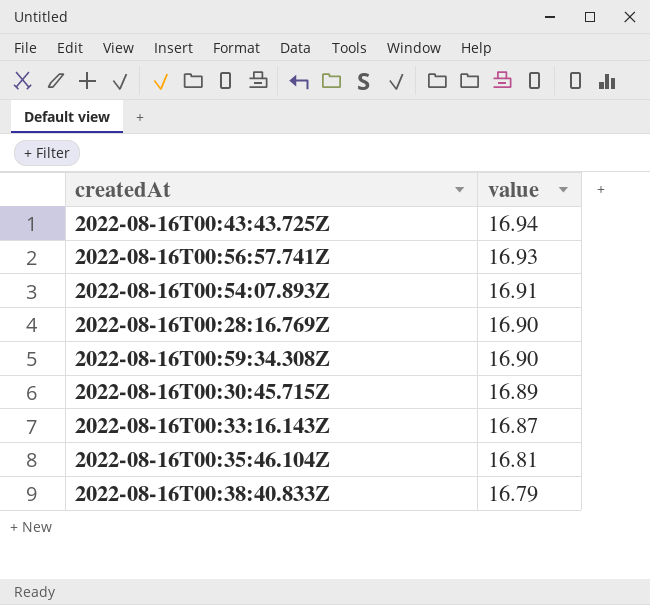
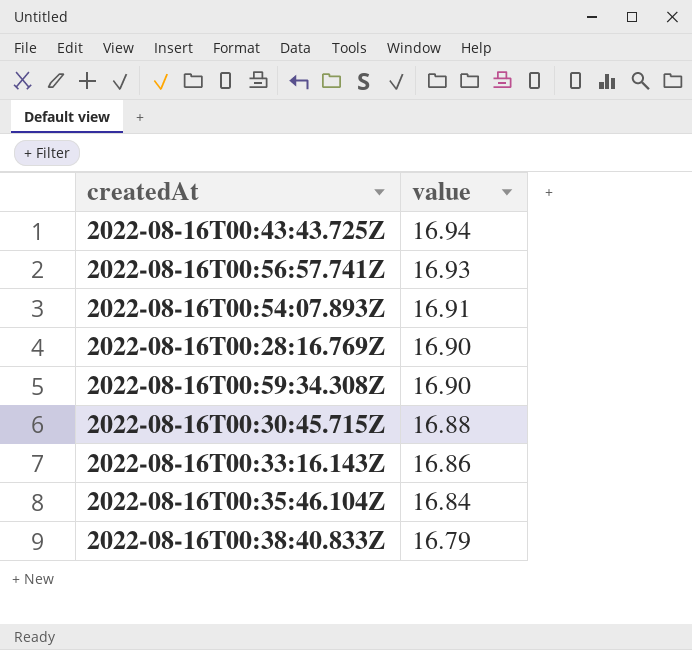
2022-08-16T00:30:45.715Z | value: 16.89 -> 16.88
2022-08-16T00:33:16.143Z | value: 16.87 -> 16.86
2022-08-16T00:35:46.104Z | value: 16.81 -> 16.84

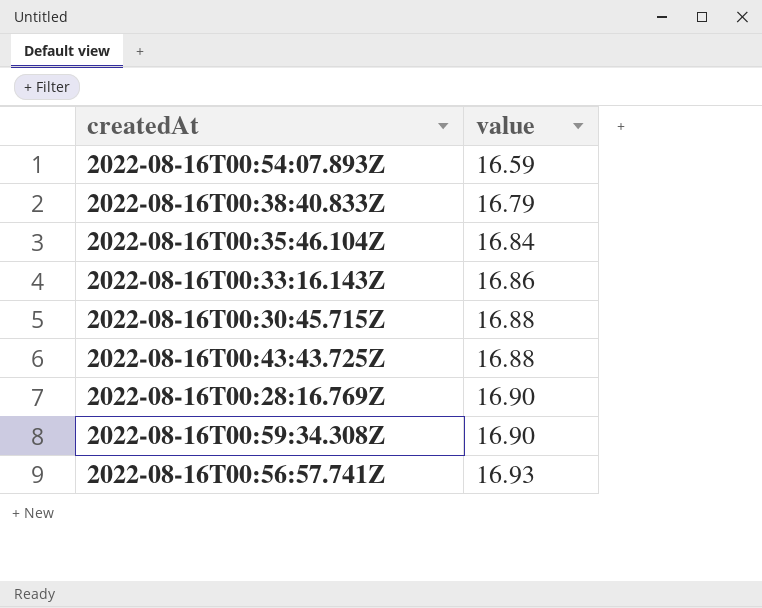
row order: value descending -> value ascending
2022-08-16T00:54:07.893Z | value: 16.91 -> 16.59
2022-08-16T00:43:43.725Z | value: 16.94 -> 16.88

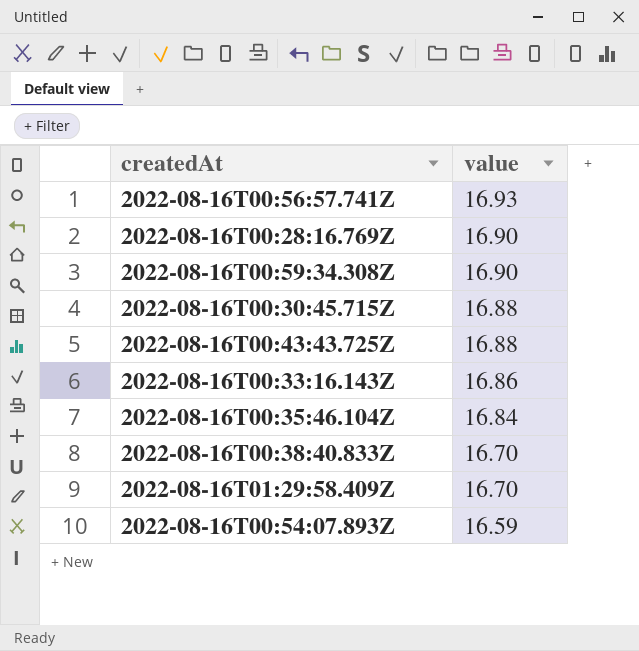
row order: value ascending -> value descending
2022-08-16T00:38:40.833Z | value: 16.79 -> 16.70
row 2022-08-16T01:29:58.409Z: none -> 16.70

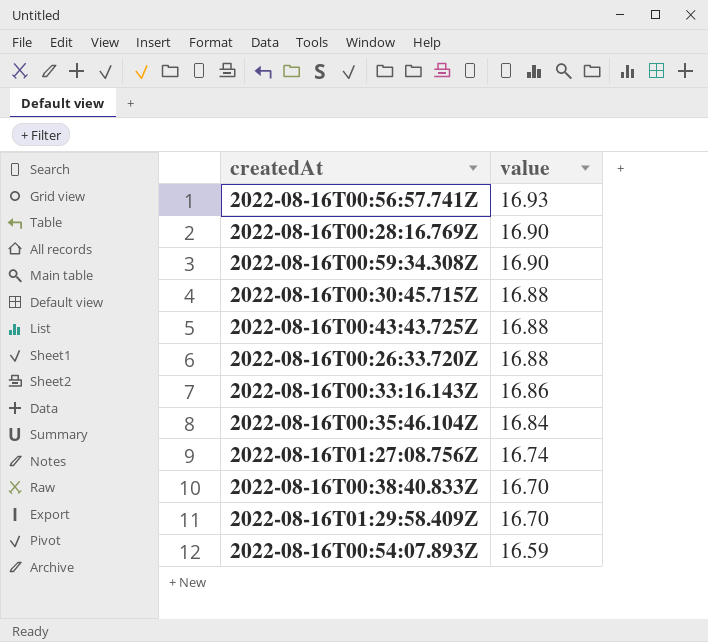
row 2022-08-16T00:26:33.720Z: none -> 16.88
row 2022-08-16T01:27:08.756Z: none -> 16.74

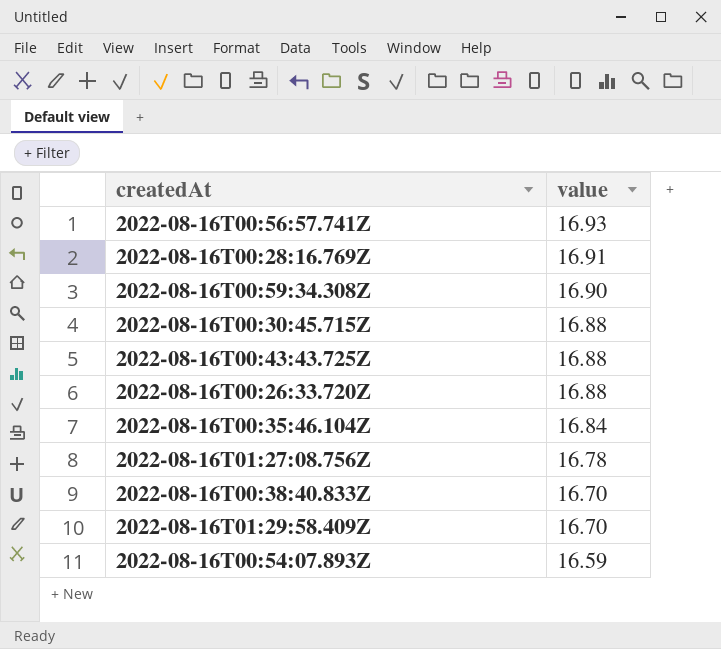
row 2022-08-16T00:33:16.143Z: 16.86 -> none
2022-08-16T00:28:16.769Z | value: 16.90 -> 16.91
2022-08-16T01:27:08.756Z | value: 16.74 -> 16.78

